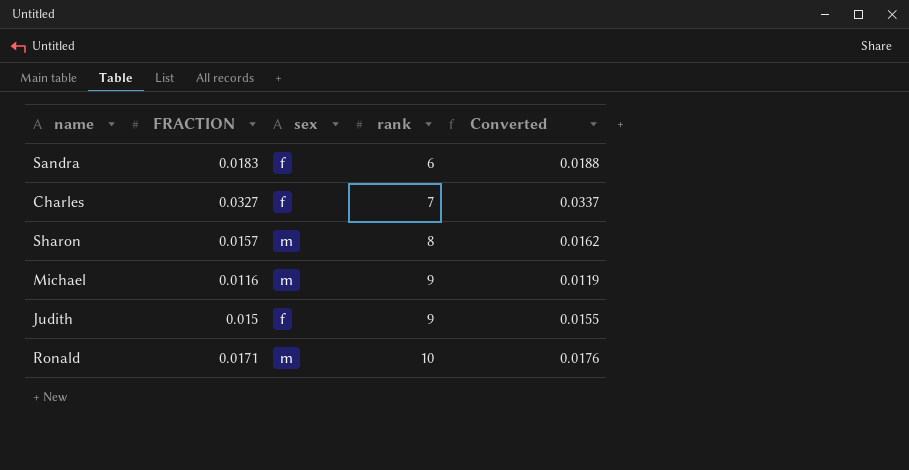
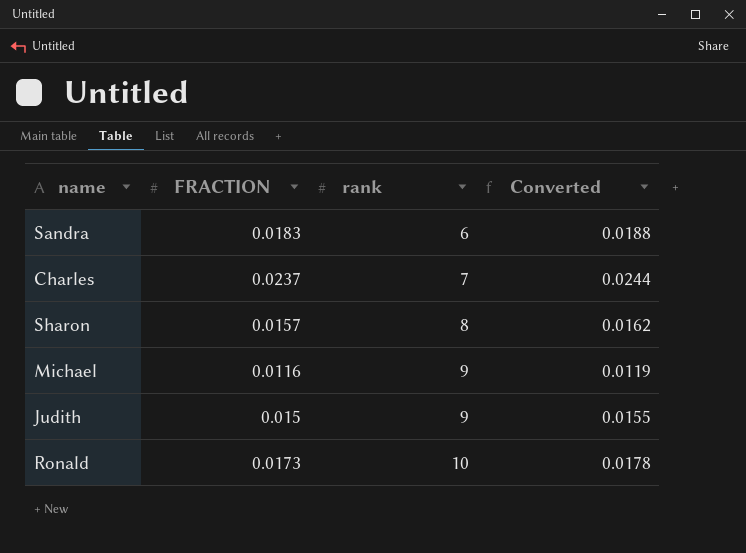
column sex | position: 3 -> none
Charles | FRACTION: 0.0327 -> 0.0237
Charles | Converted: 0.0337 -> 0.0244
Ronald | FRACTION: 0.0171 -> 0.0173
Ronald | Converted: 0.0176 -> 0.0178

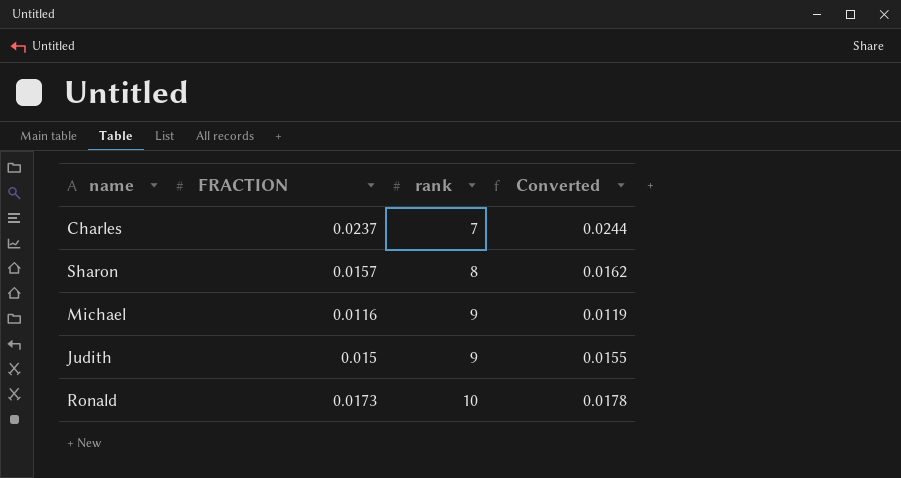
row Sandra: 0.0183 | 6 | 0.0188 -> none

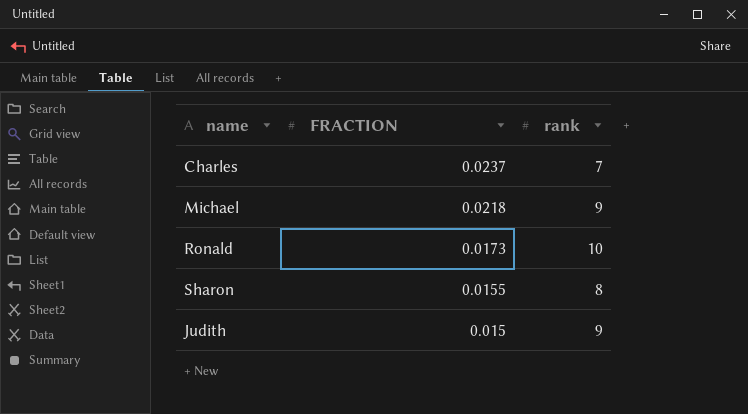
row order: rank ascending -> FRACTION descending
column Converted | formula: [FRACTION] * 1.03 -> none
Michael | FRACTION: 0.0116 -> 0.0218
Sharon | FRACTION: 0.0157 -> 0.0155

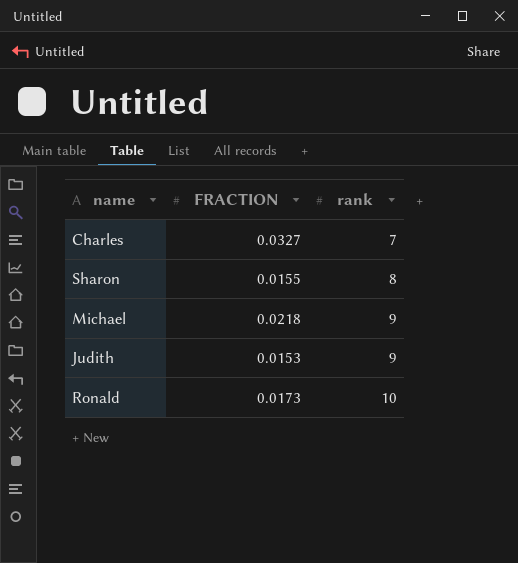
row order: FRACTION descending -> rank ascending
Charles | FRACTION: 0.0237 -> 0.0327
Judith | FRACTION: 0.015 -> 0.0153

